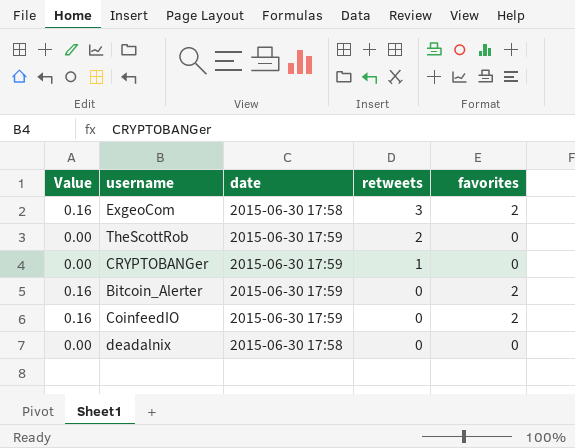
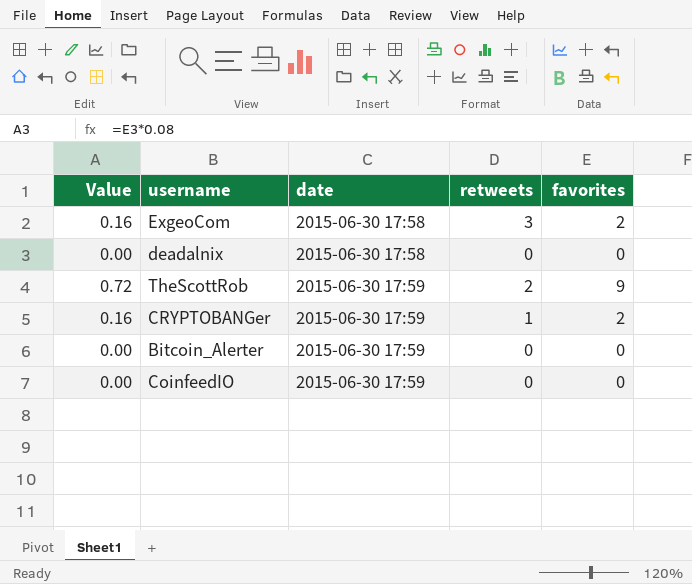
row order: retweets descending -> date ascending
TheScottRob | Value: 0.00 -> 0.72
TheScottRob | favorites: 0 -> 9
CRYPTOBANGer | Value: 0.00 -> 0.16
CRYPTOBANGer | favorites: 0 -> 2
Bitcoin_Alerter | Value: 0.16 -> 0.00
Bitcoin_Alerter | favorites: 2 -> 0
CoinfeedIO | Value: 0.16 -> 0.00
CoinfeedIO | favorites: 2 -> 0

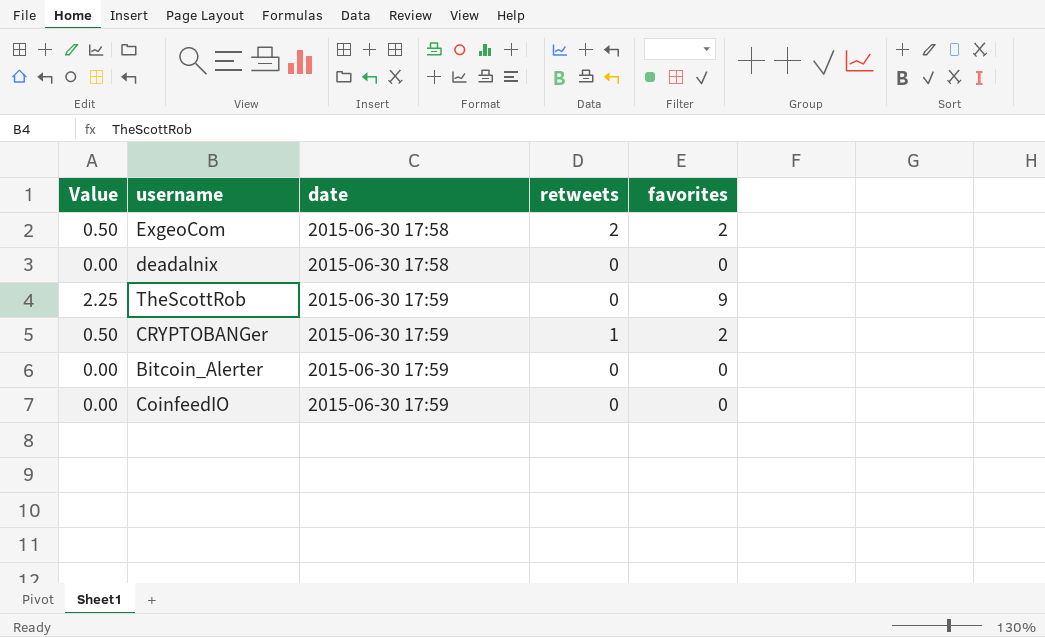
column Value | formula: [favorites] * 0.08 -> [favorites] * 0.25
ExgeoCom | retweets: 3 -> 2
TheScottRob | retweets: 2 -> 0

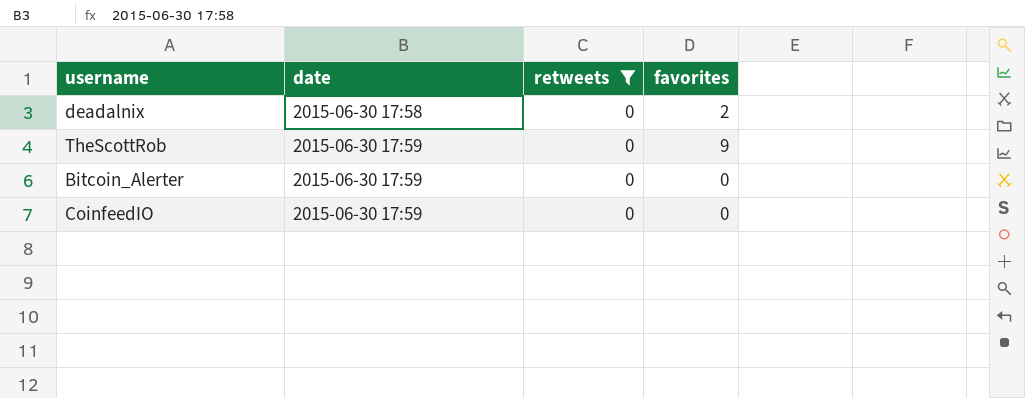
filter: none -> retweets = 0
column Value | formula: [favorites] * 0.25 -> none
deadalnix | favorites: 0 -> 2

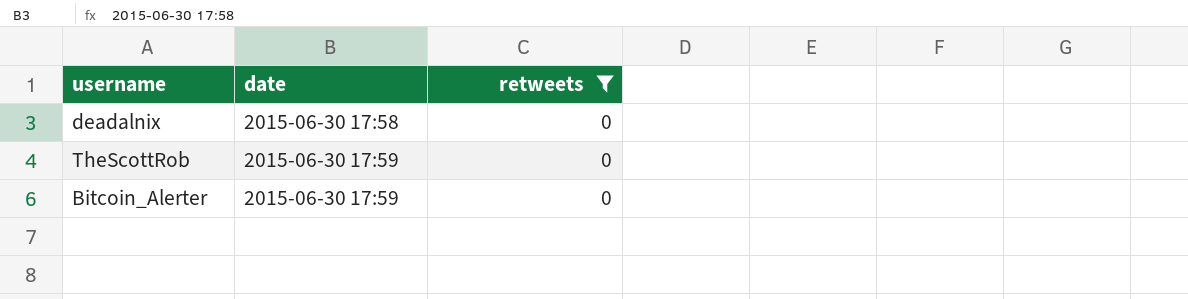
column favorites | position: 4 -> none
row CoinfeedIO: 2015-06-30 17:59 | 0 | 0 -> none

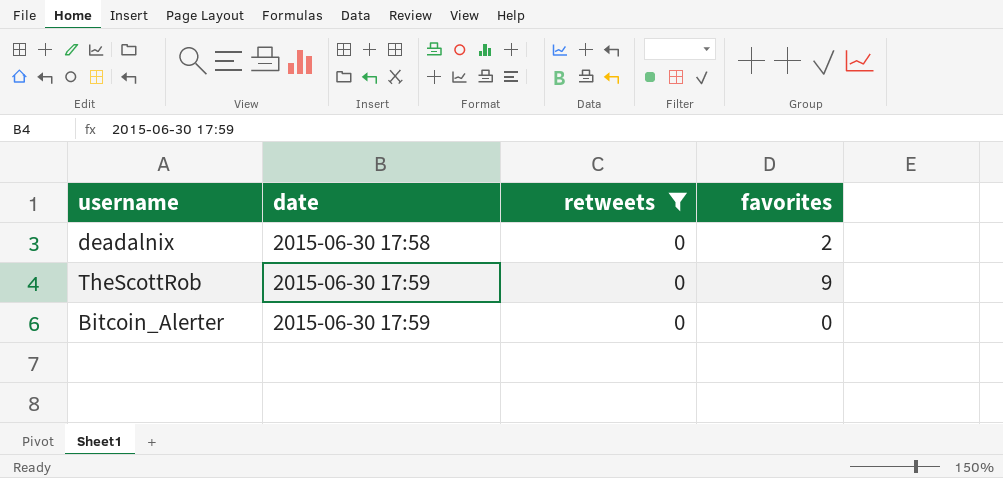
column favorites | position: none -> 4

